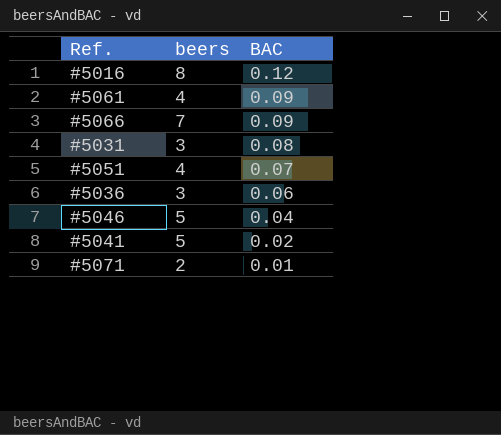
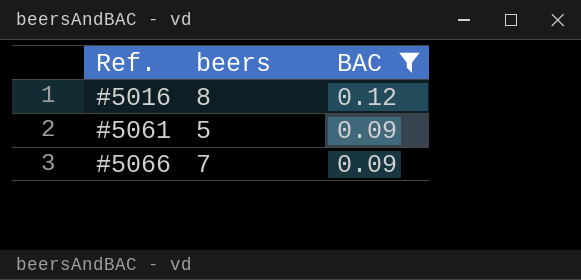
filter: none -> BAC >= 0.09
#5061 | beers: 4 -> 5

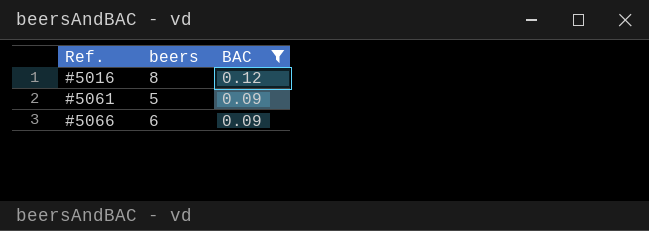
#5066 | beers: 7 -> 6

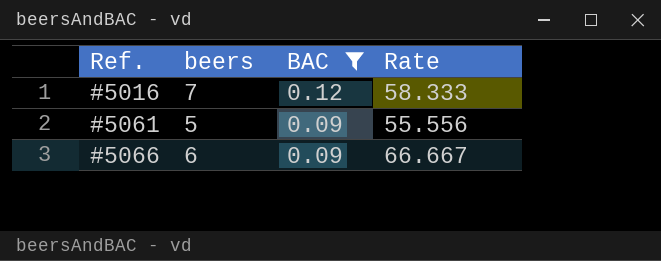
column Rate | formula: none -> [beers] / [BAC]
#5016 | beers: 8 -> 7

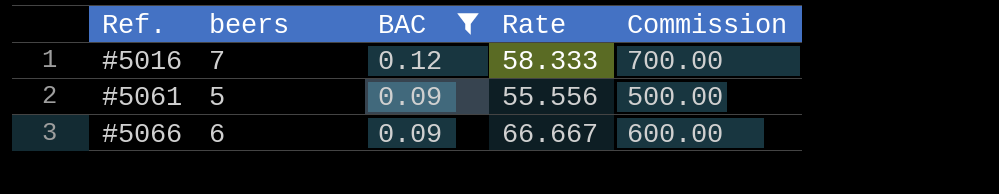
column Commission | formula: none -> [beers] * 100

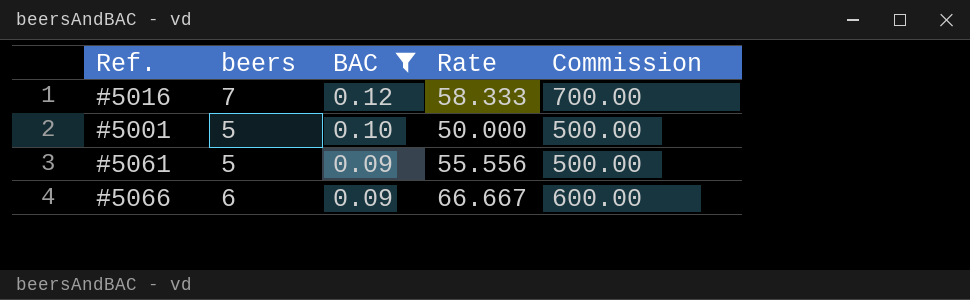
row #5001: none -> 5 | 0.10 | 50.000 | 500.00

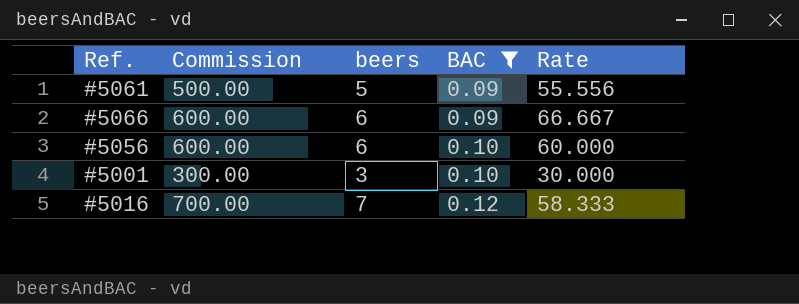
row order: BAC descending -> BAC ascending
column Commission | position: 5 -> 2
row #5056: none -> 600.00 | 6 | 0.10 | 60.000
#5001 | Commission: 500.00 -> 300.00
#5001 | beers: 5 -> 3
#5001 | Rate: 50.000 -> 30.000

